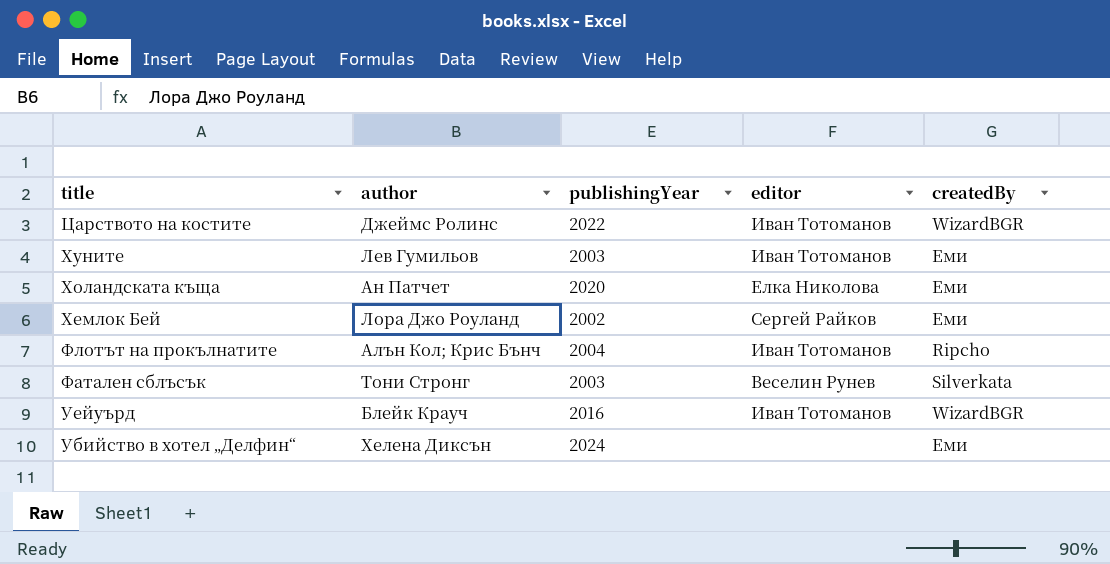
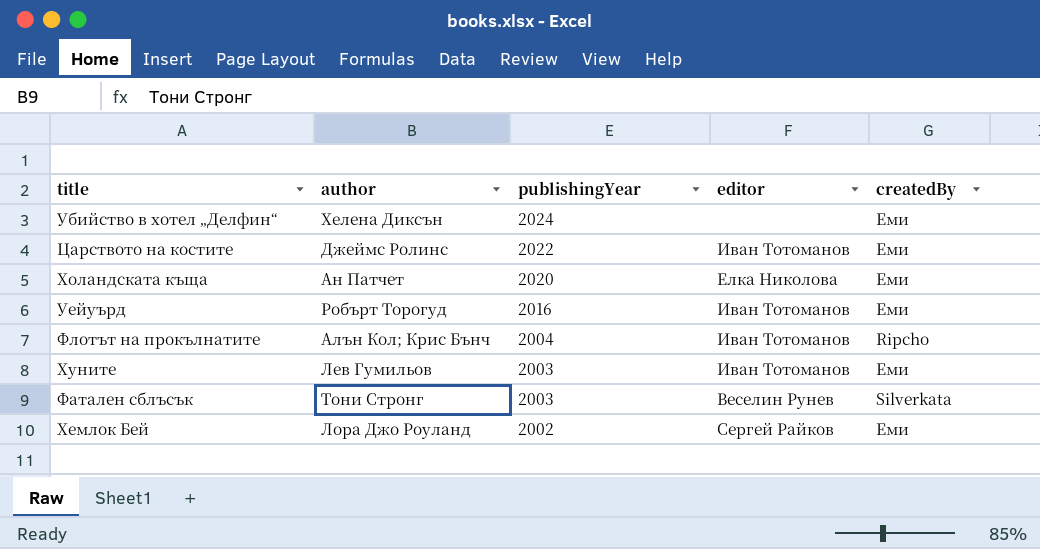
row order: title descending -> publishingYear descending
Царството на костите | createdBy: WizardBGR -> Еми
Уейуърд | author: Блейк Крауч -> Робърт Торогуд
Уейуърд | createdBy: WizardBGR -> Еми

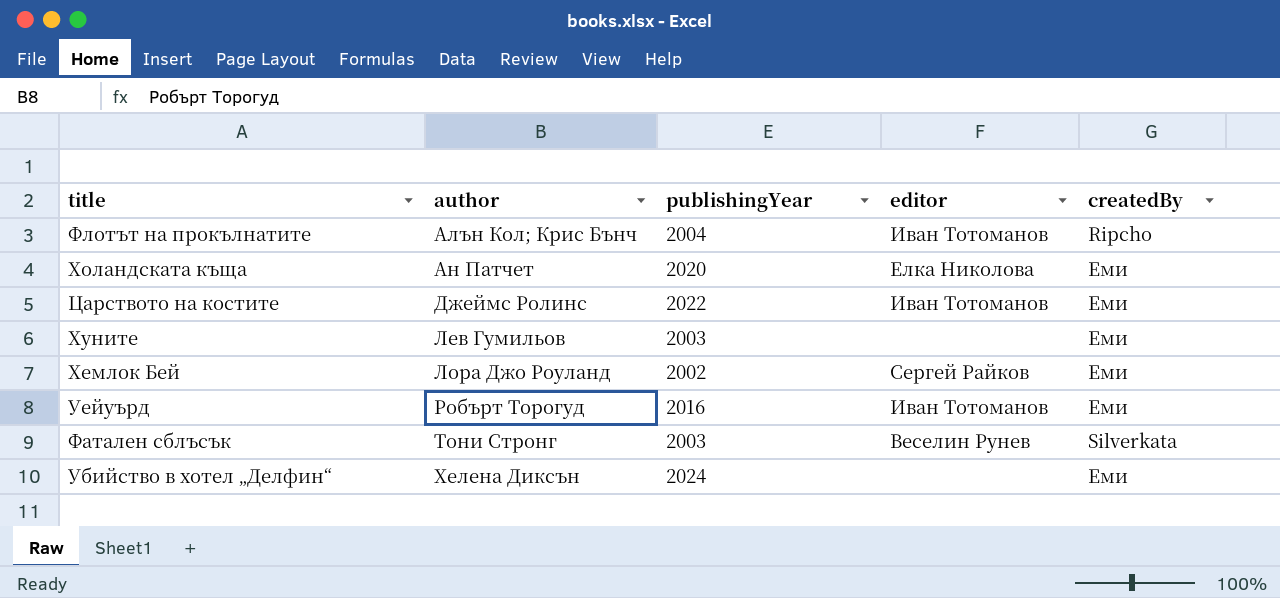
row order: publishingYear descending -> author ascending
Хуните | editor: Иван Тотоманов -> none

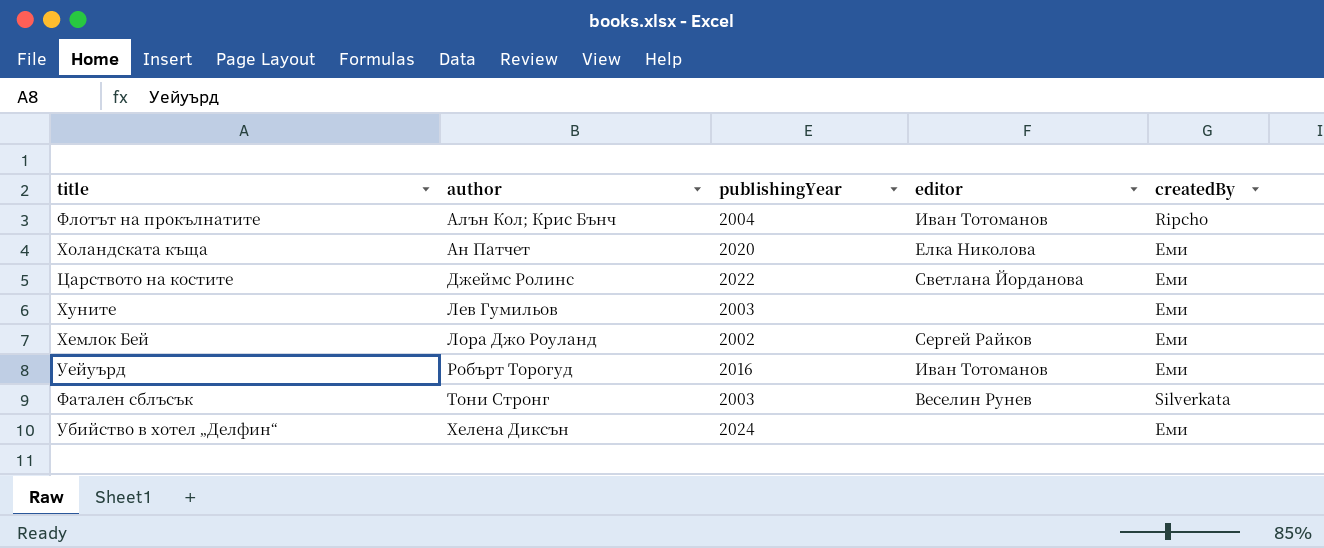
Царството на костите | editor: Иван Тотоманов -> Светлана Йорданова

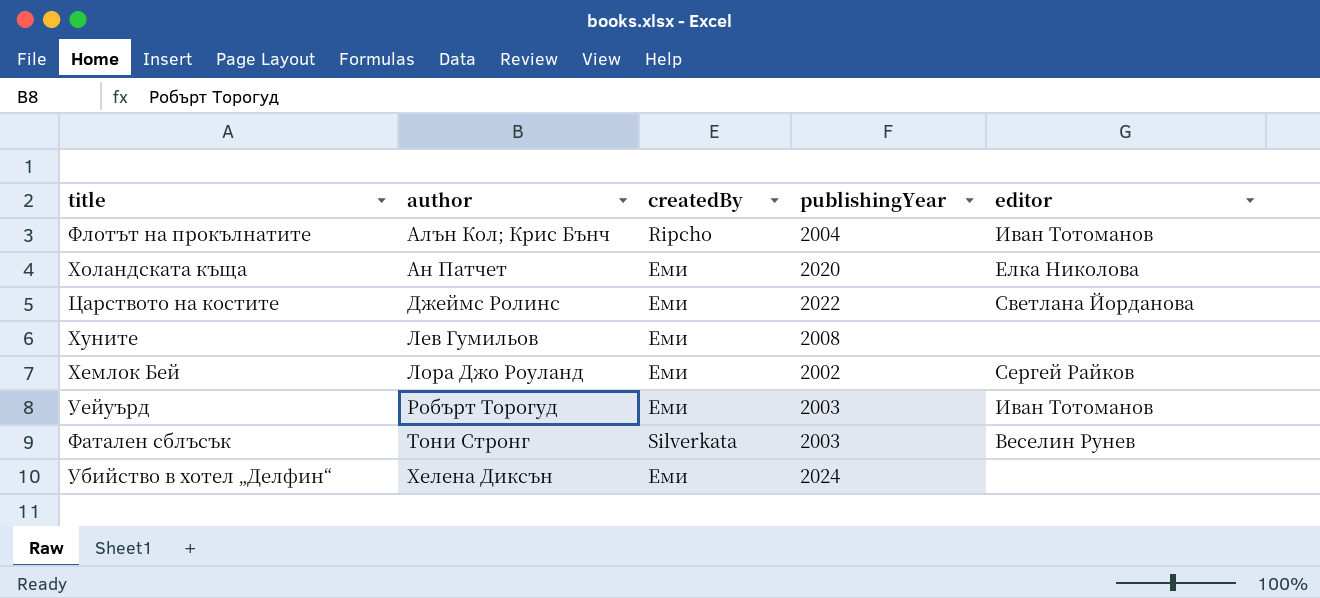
column createdBy | position: 5 -> 3
Хуните | publishingYear: 2003 -> 2008
Уейуърд | publishingYear: 2016 -> 2003

